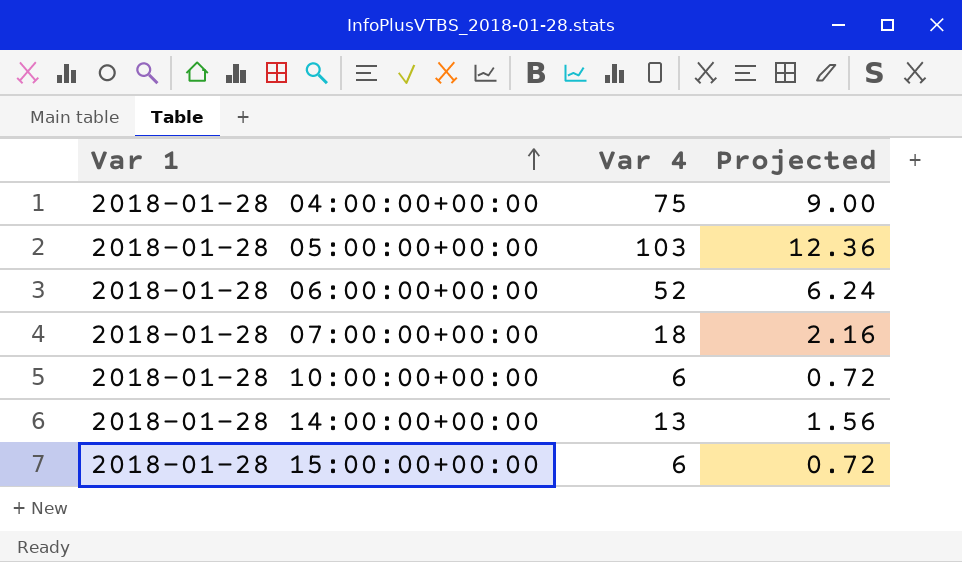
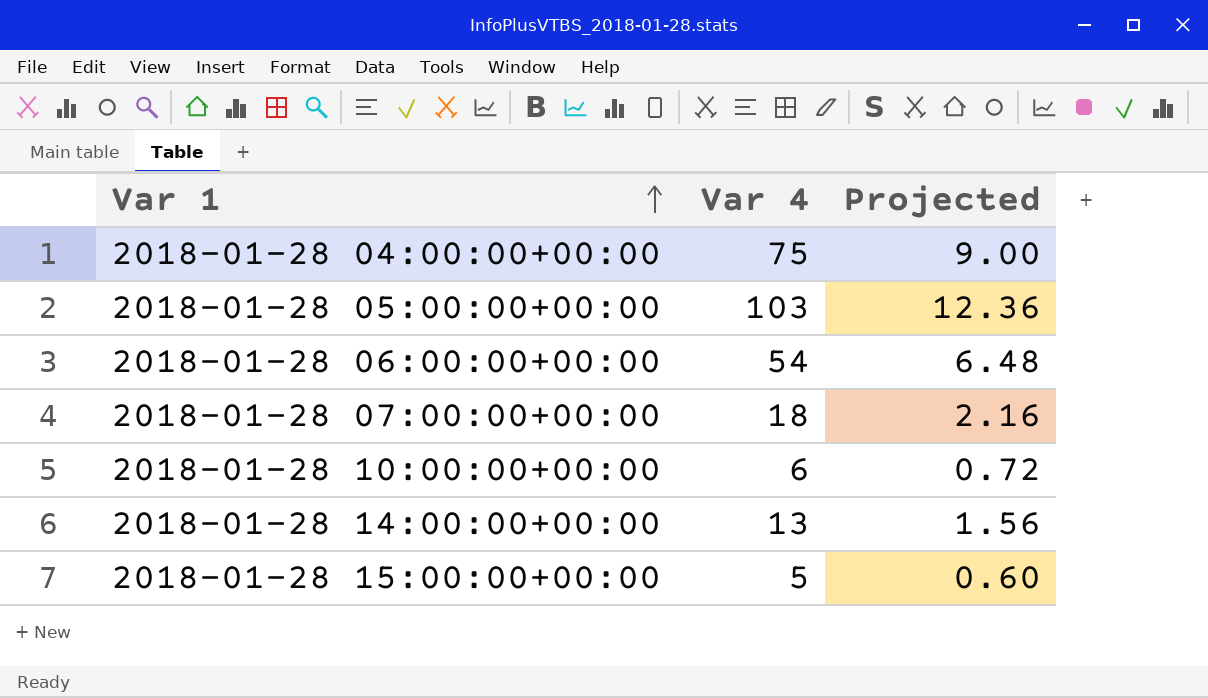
2018-01-28 06:00:00+00:00 | Var 4: 52 -> 54
2018-01-28 06:00:00+00:00 | Projected: 6.24 -> 6.48
2018-01-28 15:00:00+00:00 | Var 4: 6 -> 5
2018-01-28 15:00:00+00:00 | Projected: 0.72 -> 0.60

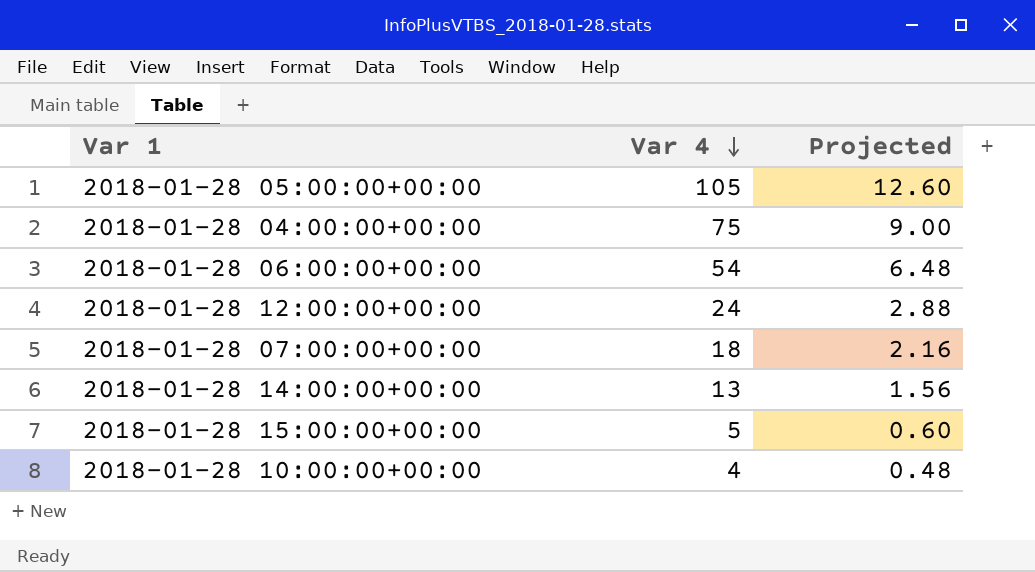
row order: Var 1 ascending -> Var 4 descending
2018-01-28 05:00:00+00:00 | Var 4: 103 -> 105
2018-01-28 05:00:00+00:00 | Projected: 12.36 -> 12.60
row 2018-01-28 12:00:00+00:00: none -> 24 | 2.88
2018-01-28 10:00:00+00:00 | Var 4: 6 -> 4
2018-01-28 10:00:00+00:00 | Projected: 0.72 -> 0.48

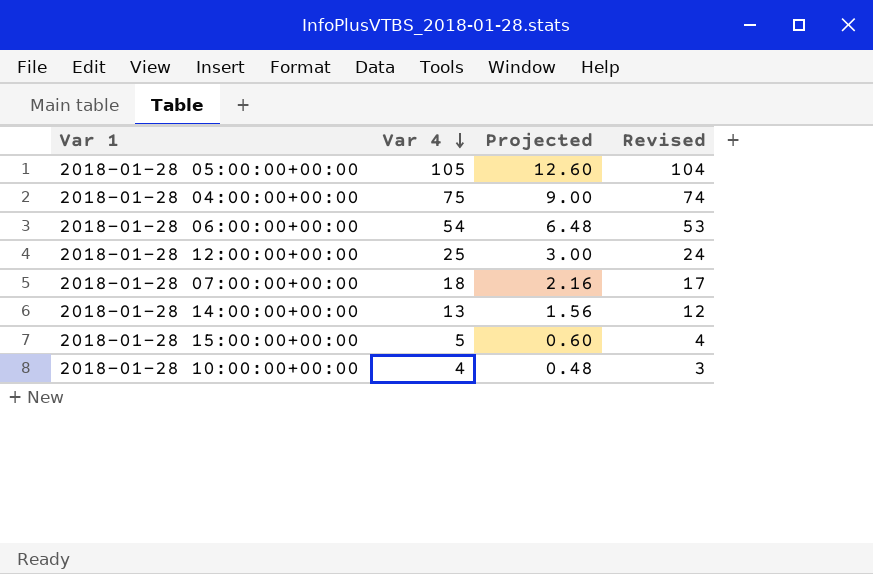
column Revised | formula: none -> [Var 4] - 1
2018-01-28 12:00:00+00:00 | Var 4: 24 -> 25
2018-01-28 12:00:00+00:00 | Projected: 2.88 -> 3.00

